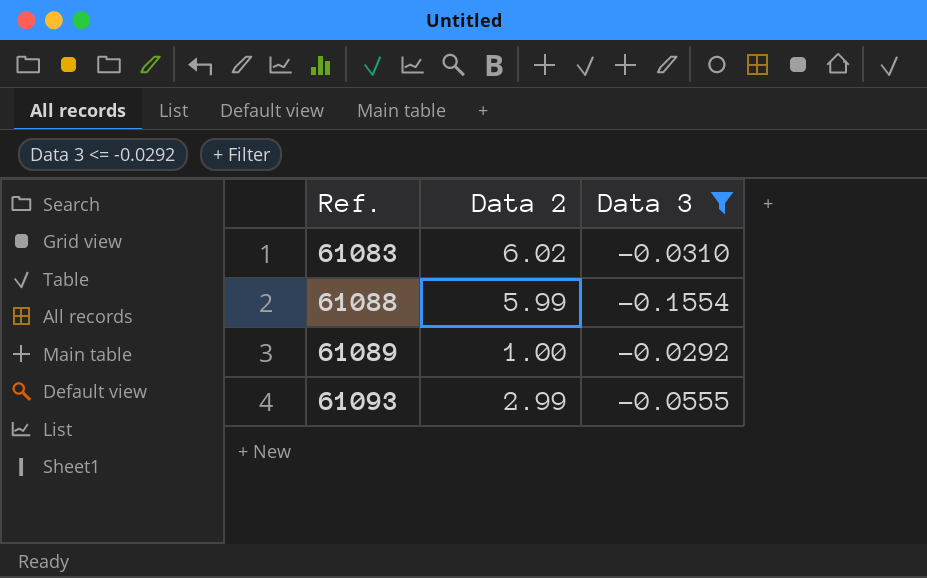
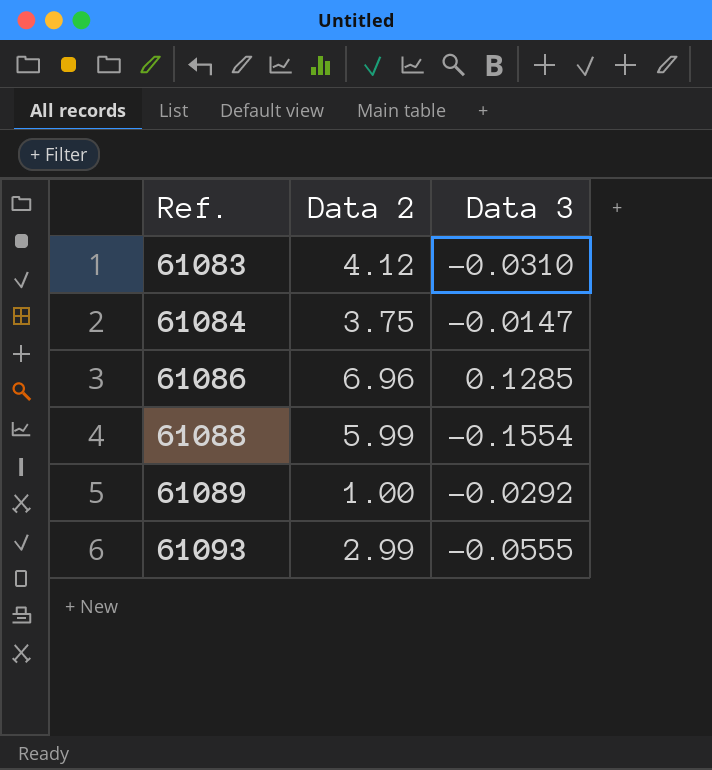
filter: Data 3 <= -0.0292 -> none
61083 | Data 2: 6.02 -> 4.12

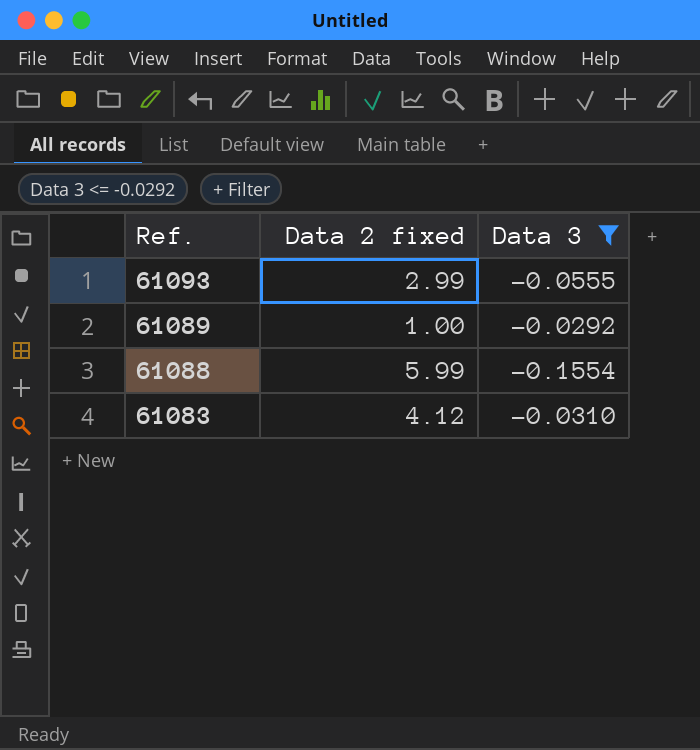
filter: none -> Data 3 <= -0.0292
row order: Ref. ascending -> Ref. descending
column name: Data 2 -> Data 2 fixed

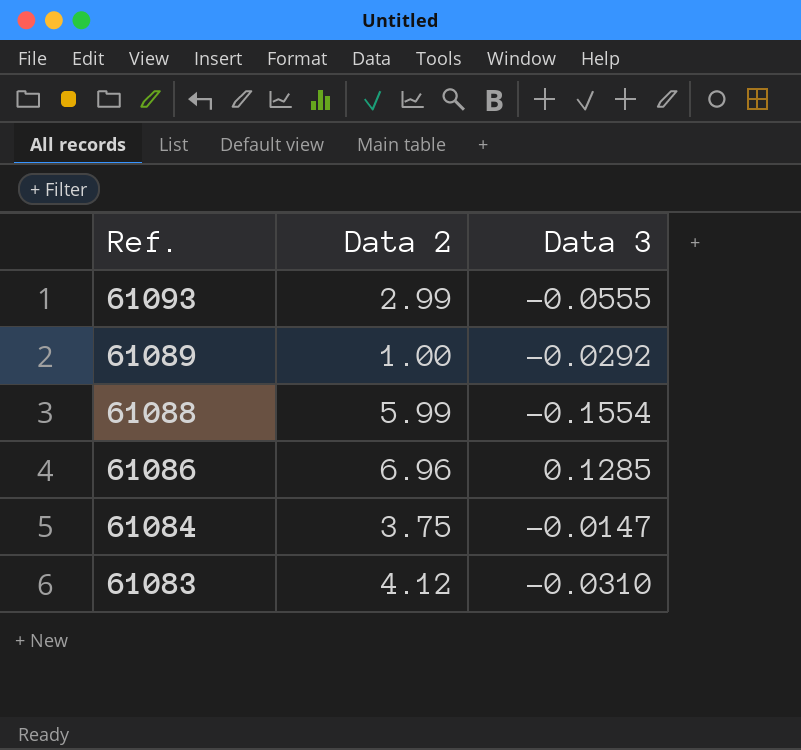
filter: Data 3 <= -0.0292 -> none
column name: Data 2 fixed -> Data 2

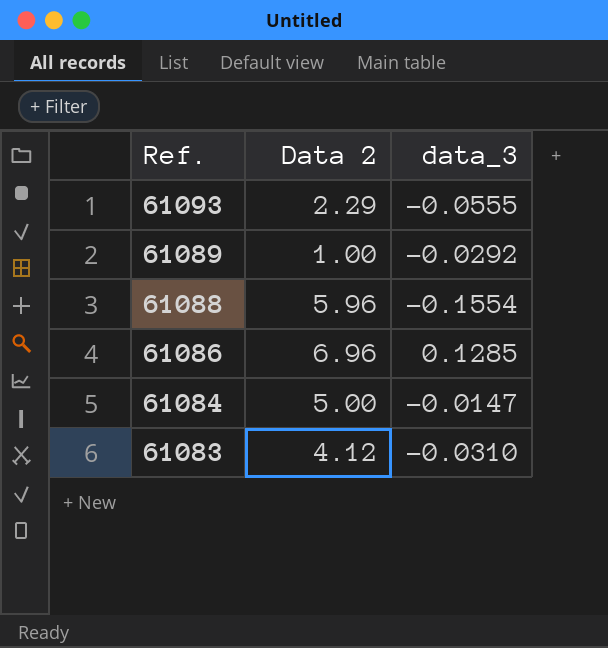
column name: Data 3 -> data_3
61093 | Data 2: 2.99 -> 2.29
61088 | Data 2: 5.99 -> 5.96
61084 | Data 2: 3.75 -> 5.00

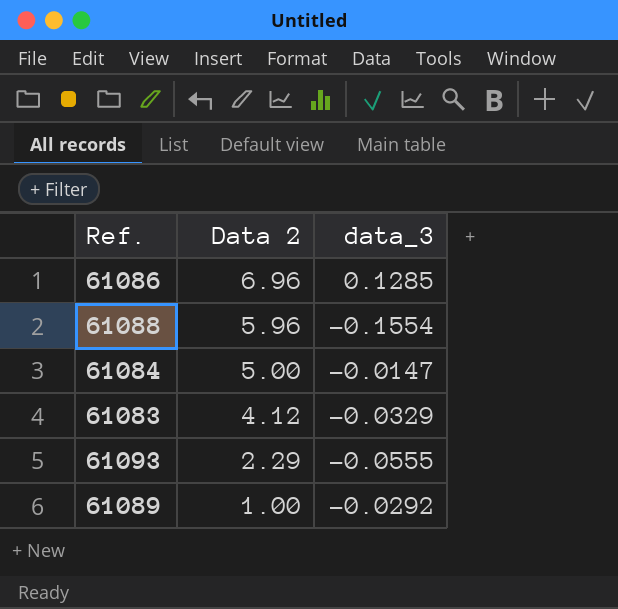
row order: Ref. descending -> Data 2 descending
61083 | data_3: -0.0310 -> -0.0329

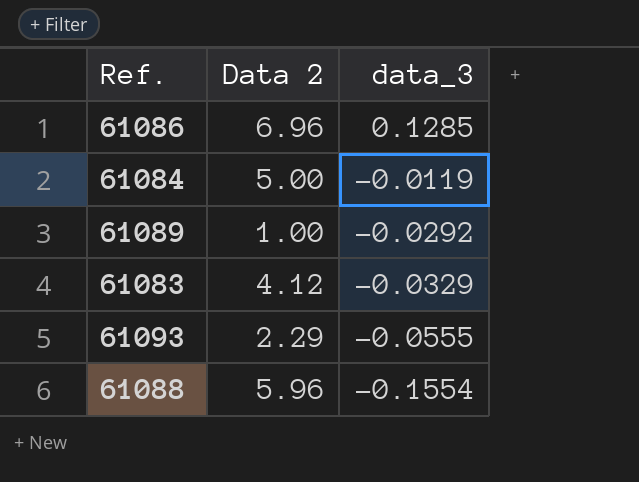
row order: Data 2 descending -> data_3 descending
61084 | data_3: -0.0147 -> -0.0119

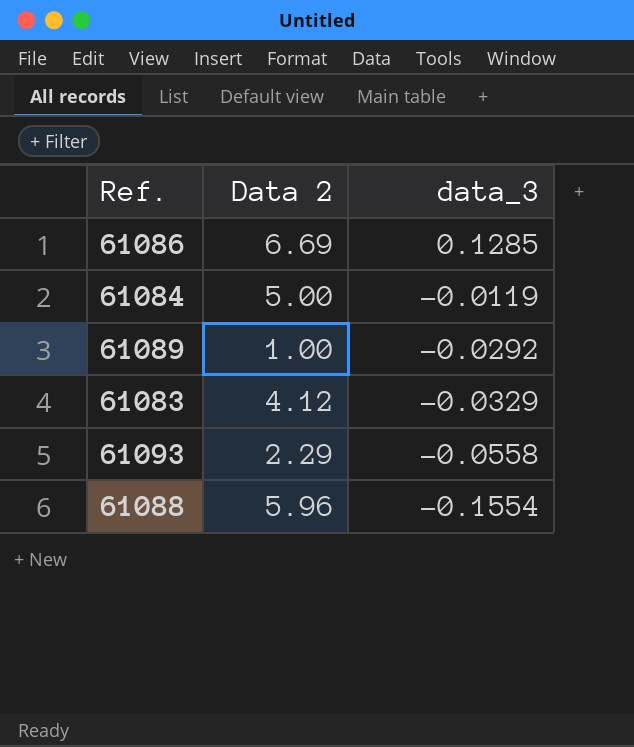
61086 | Data 2: 6.96 -> 6.69
61093 | data_3: -0.0555 -> -0.0558

